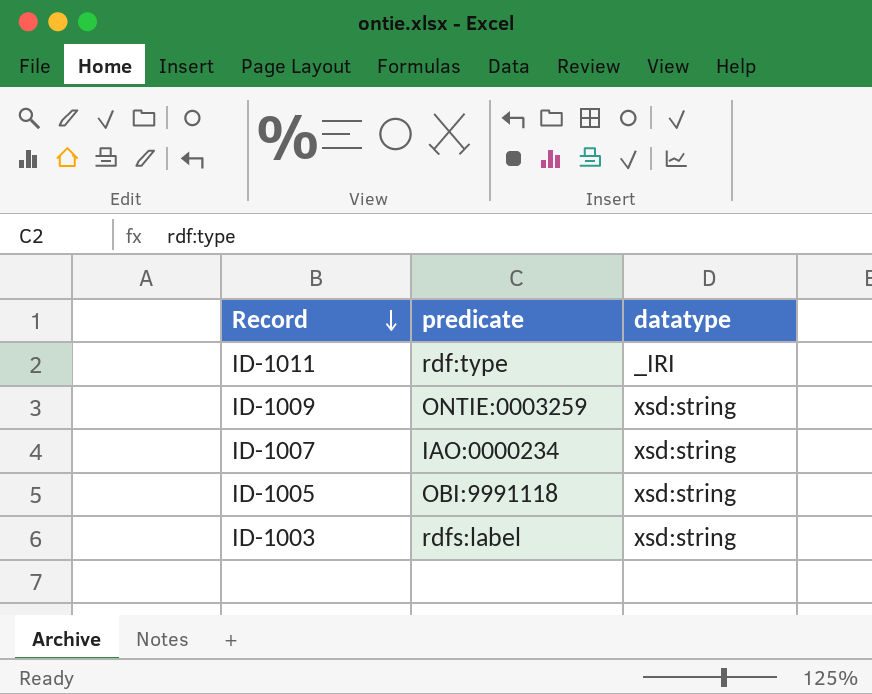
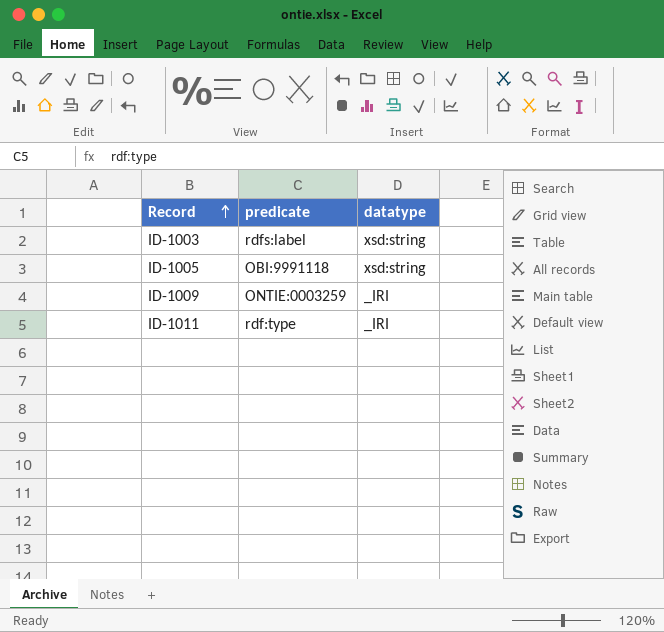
row order: Record descending -> Record ascending
row ID-1007: IAO:0000234 | xsd:string -> none
ID-1009 | datatype: xsd:string -> _IRI

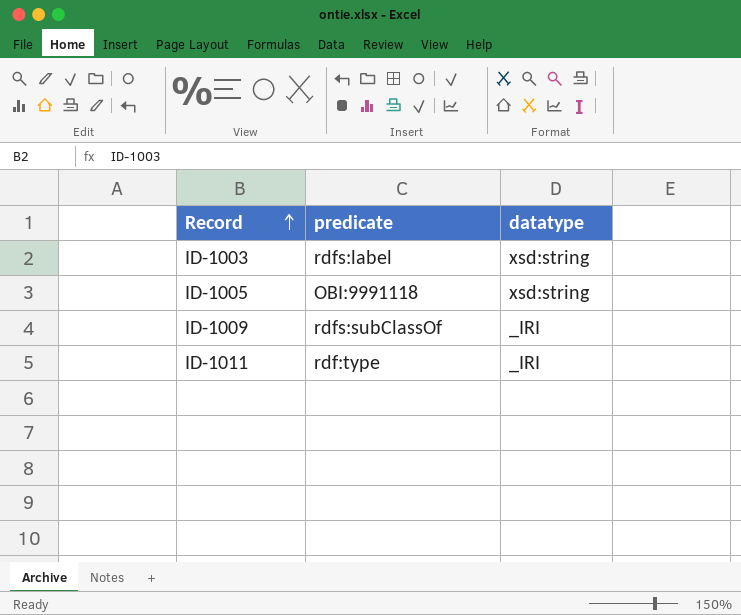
ID-1009 | predicate: ONTIE:0003259 -> rdfs:subClassOf

